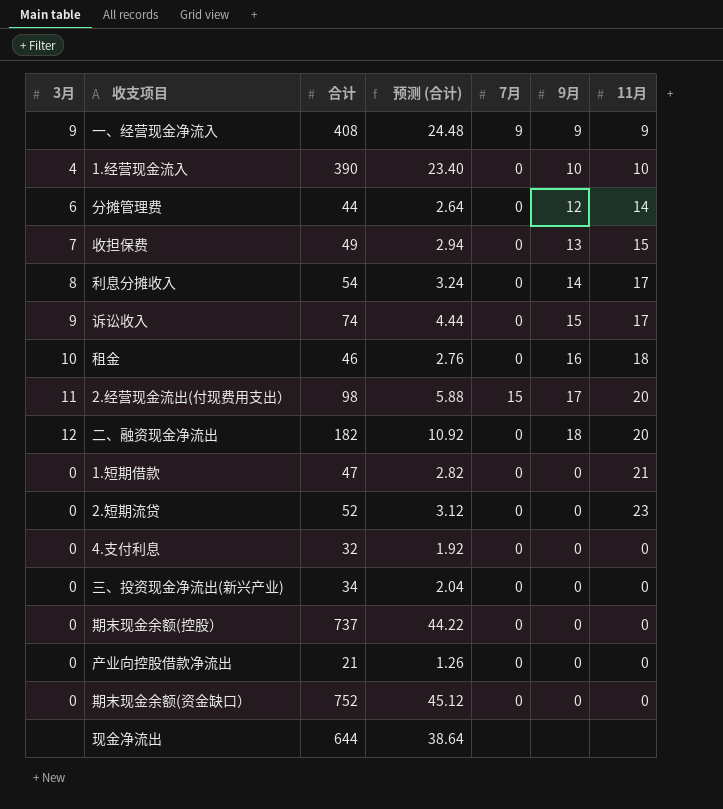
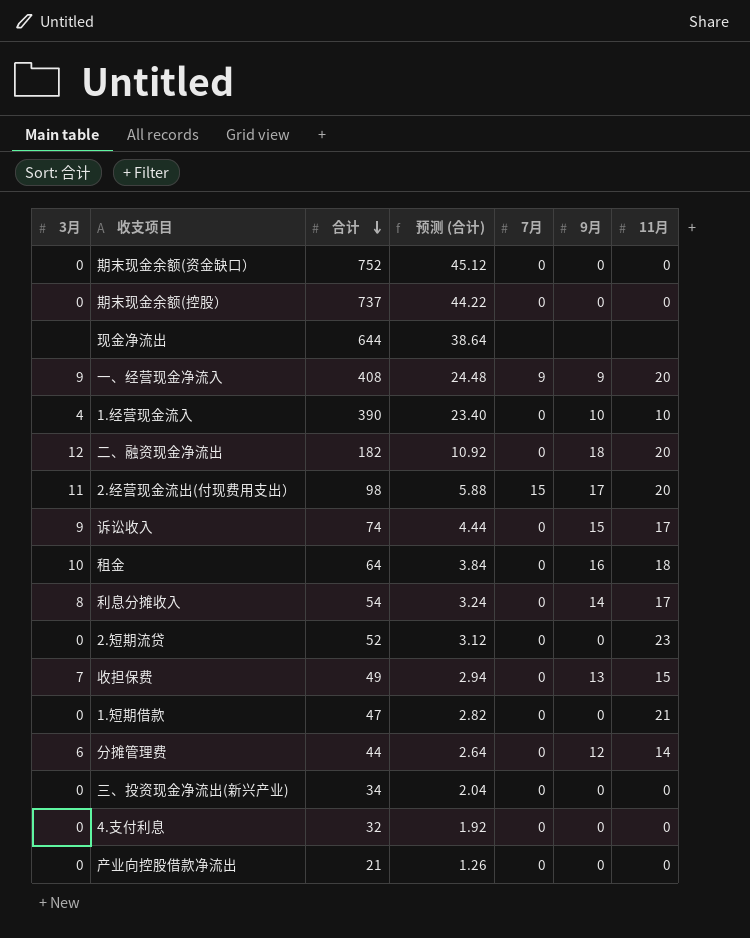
row order: none -> 合计 descending
一、经营现金净流入 | 11月: 9 -> 20
租金 | 合计: 46 -> 64
租金 | 预测 (合计): 2.76 -> 3.84

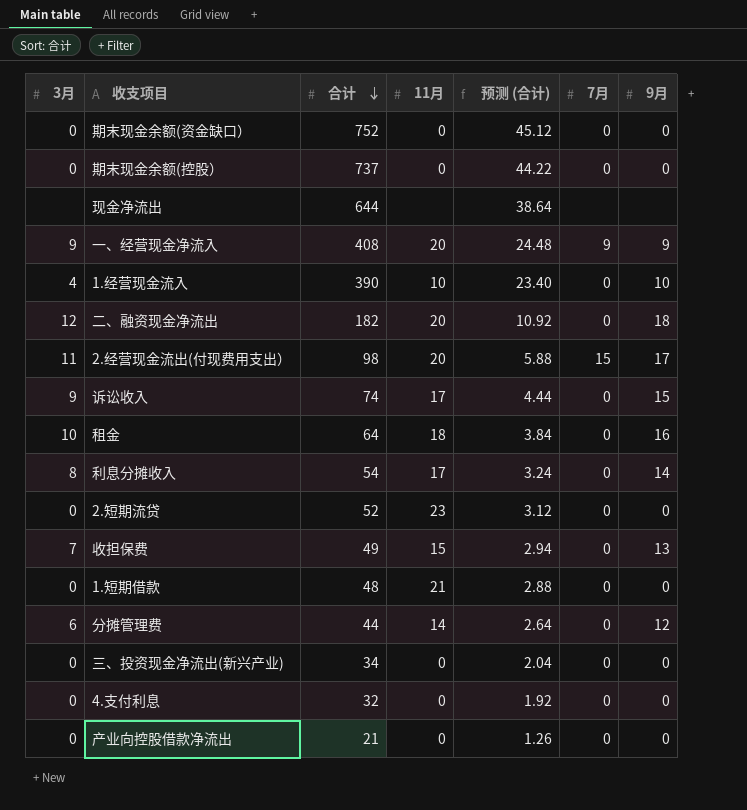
column 11月 | position: 7 -> 4
1.短期借款 | 合计: 47 -> 48
1.短期借款 | 预测 (合计): 2.82 -> 2.88

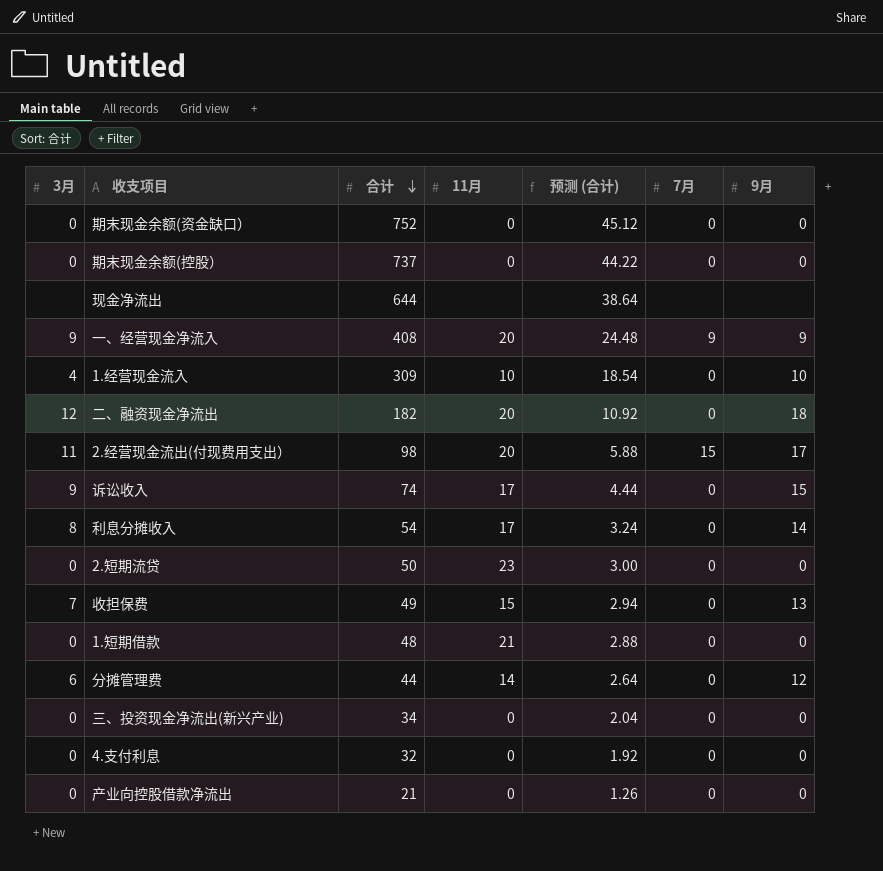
row 租金: 10 | 64 | 18 | 3.84 | 0 | 16 -> none
1.经营现金流入 | 合计: 390 -> 309
1.经营现金流入 | 预测 (合计): 23.40 -> 18.54
2.短期流贷 | 合计: 52 -> 50
2.短期流贷 | 预测 (合计): 3.12 -> 3.00

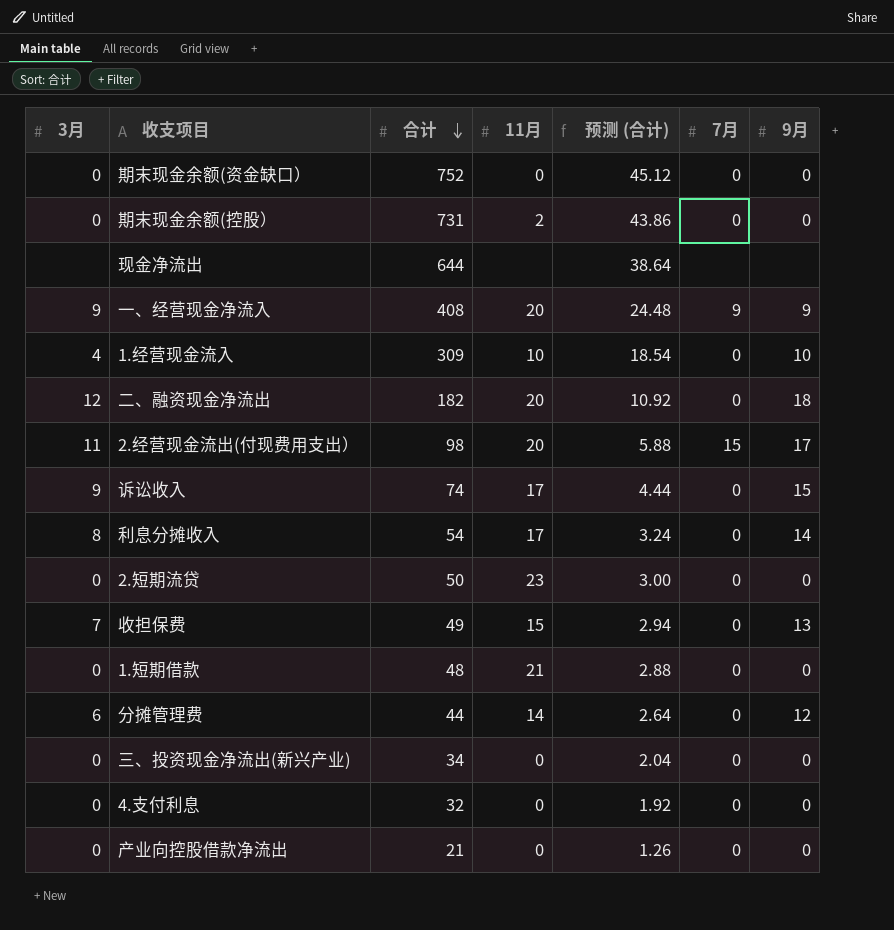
期末现金余额(控股） | 合计: 737 -> 731
期末现金余额(控股） | 11月: 0 -> 2
期末现金余额(控股） | 预测 (合计): 44.22 -> 43.86

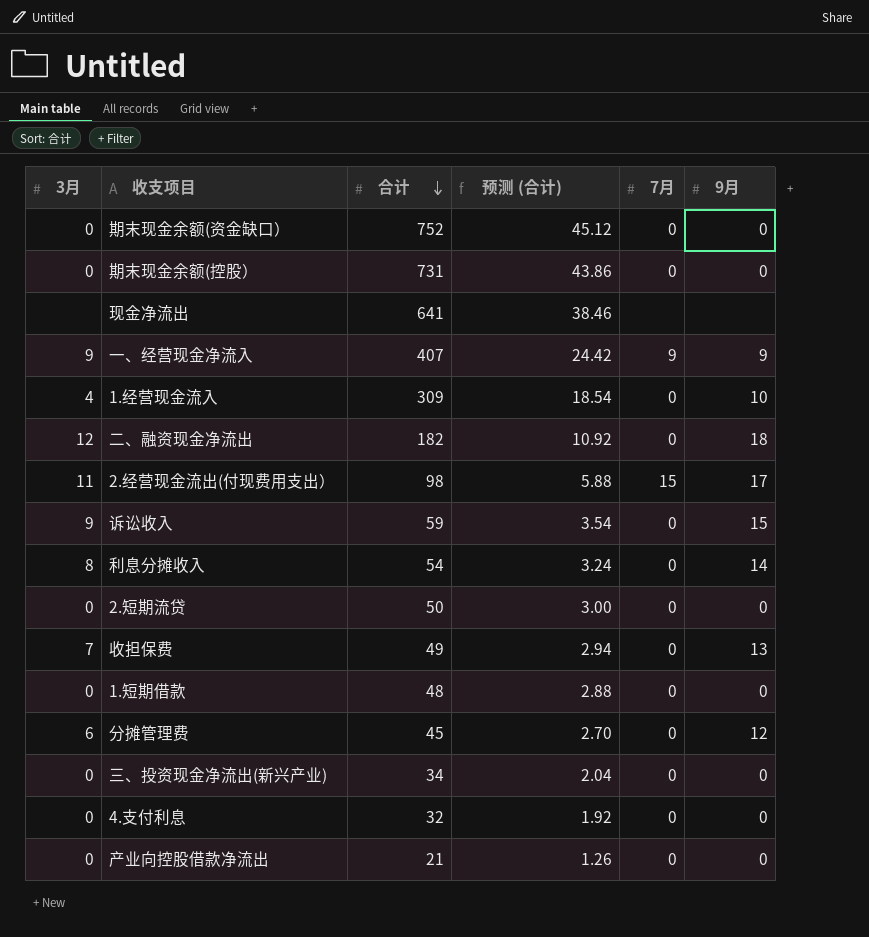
column 11月 | position: 4 -> none
现金净流出 | 合计: 644 -> 641
现金净流出 | 预测 (合计): 38.64 -> 38.46
一、经营现金净流入 | 合计: 408 -> 407
一、经营现金净流入 | 预测 (合计): 24.48 -> 24.42
诉讼收入 | 合计: 74 -> 59
诉讼收入 | 预测 (合计): 4.44 -> 3.54
分摊管理费 | 合计: 44 -> 45
分摊管理费 | 预测 (合计): 2.64 -> 2.70

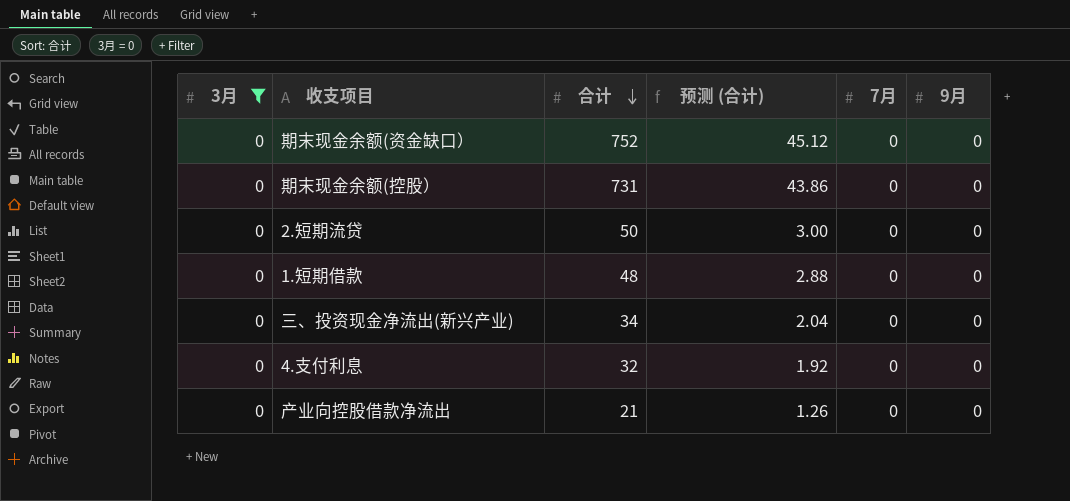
filter: none -> 3月 = 0

